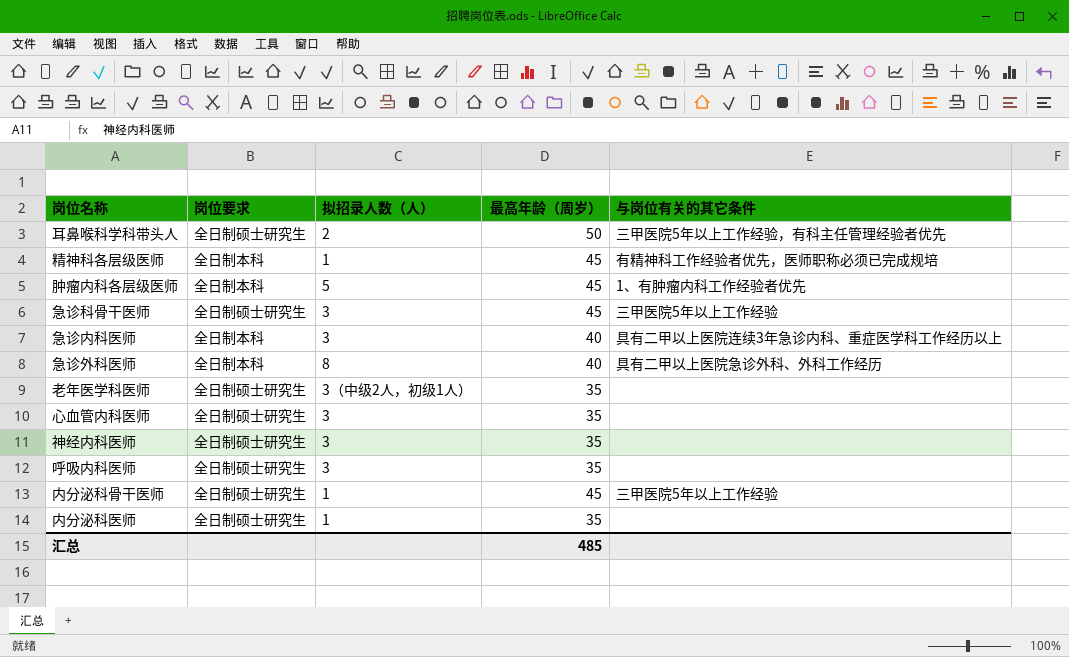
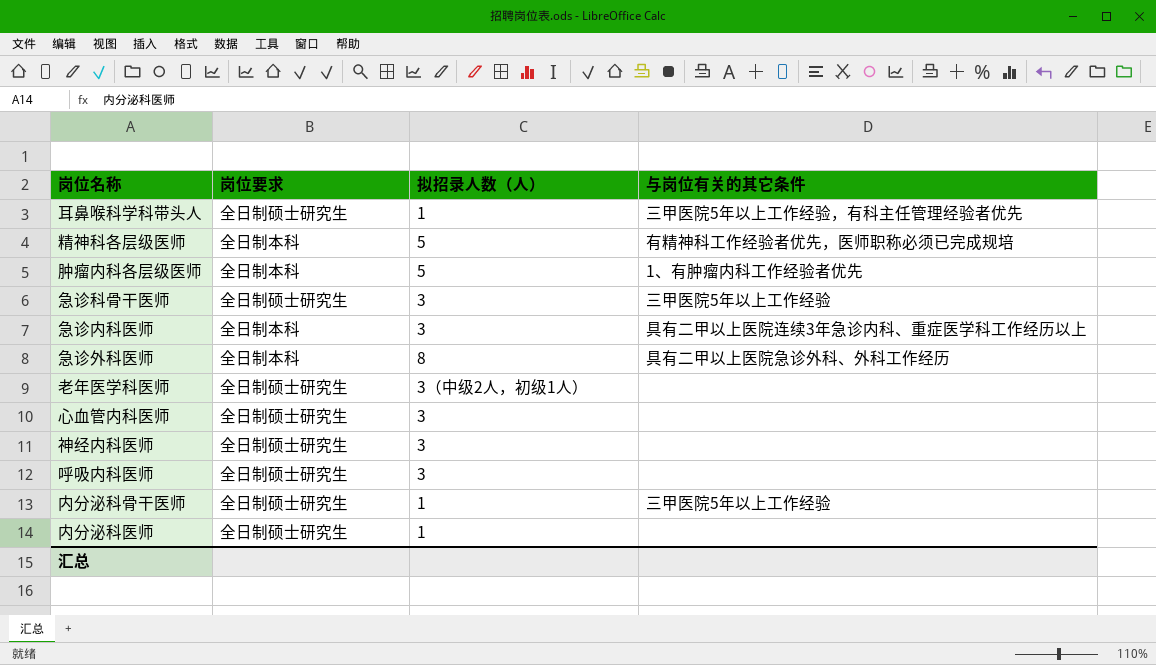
column 最高年龄（周岁） | position: 4 -> none
耳鼻喉科学科带头人 | 拟招录人数（人）: 2 -> 1
精神科各层级医师 | 拟招录人数（人）: 1 -> 5

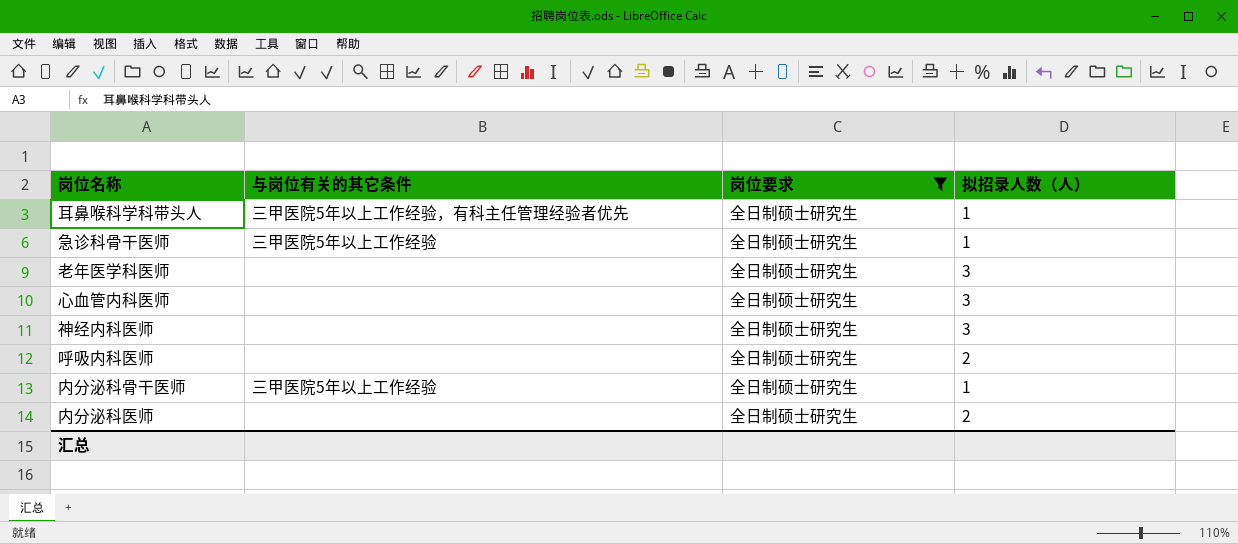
filter: none -> 岗位要求 = 全日制硕士研究生
column 与岗位有关的其它条件 | position: 4 -> 2
急诊科骨干医师 | 拟招录人数（人）: 3 -> 1
老年医学科医师 | 拟招录人数（人）: 3（中级2人，初级1人） -> 3
呼吸内科医师 | 拟招录人数（人）: 3 -> 2
内分泌科医师 | 拟招录人数（人）: 1 -> 2

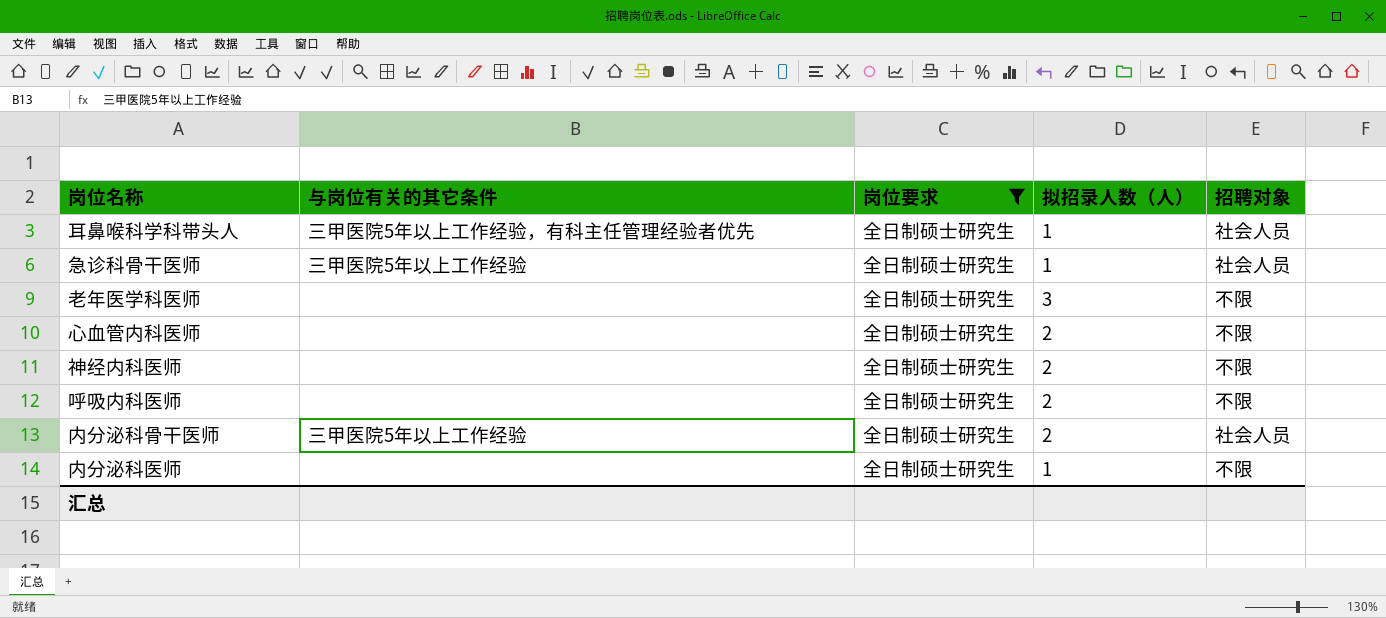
column 招聘对象 | position: none -> 5
心血管内科医师 | 拟招录人数（人）: 3 -> 2
神经内科医师 | 拟招录人数（人）: 3 -> 2
内分泌科骨干医师 | 拟招录人数（人）: 1 -> 2
内分泌科医师 | 拟招录人数（人）: 2 -> 1

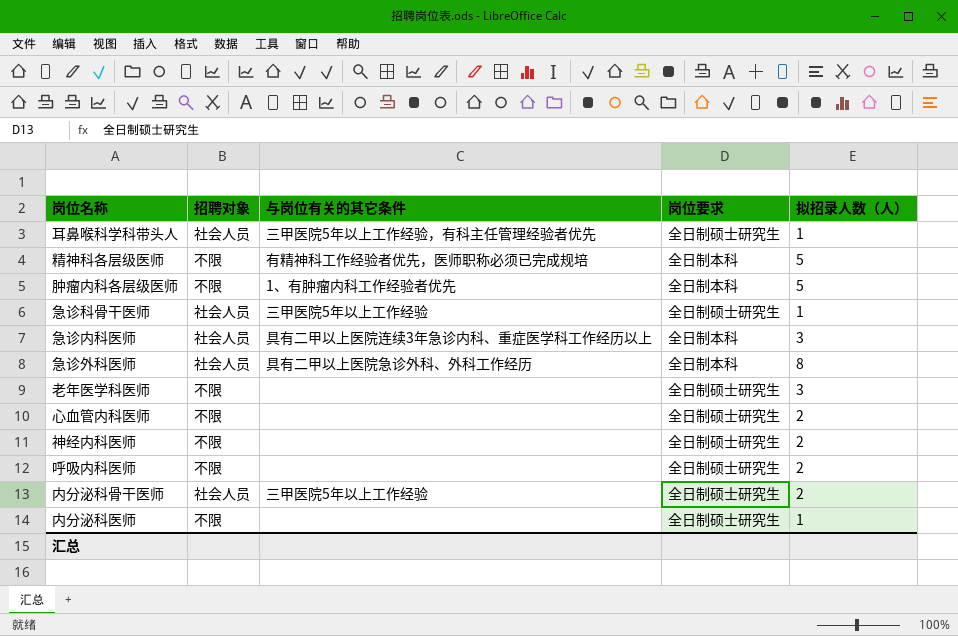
filter: 岗位要求 = 全日制硕士研究生 -> none
column 招聘对象 | position: 5 -> 2

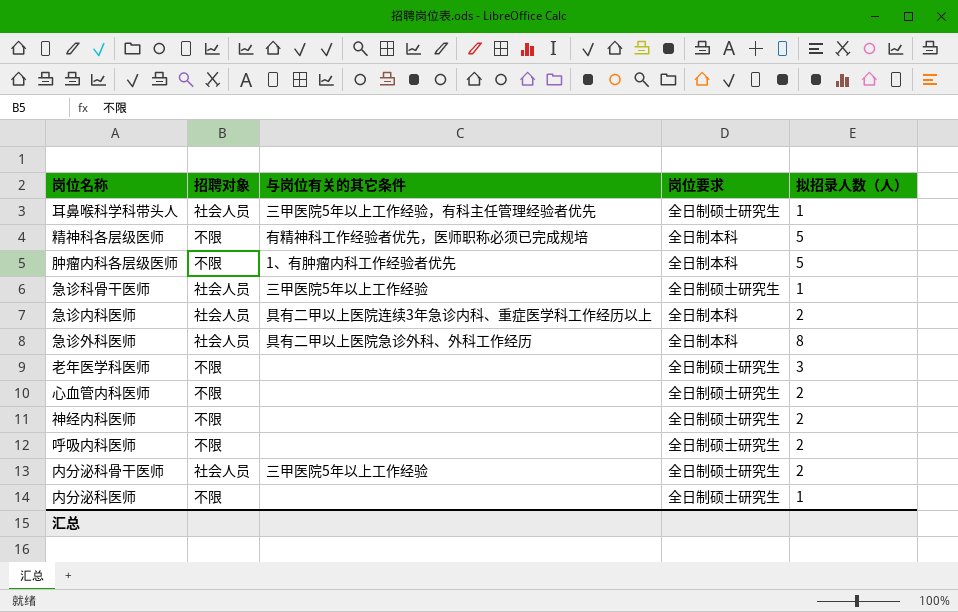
急诊内科医师 | 拟招录人数（人）: 3 -> 2

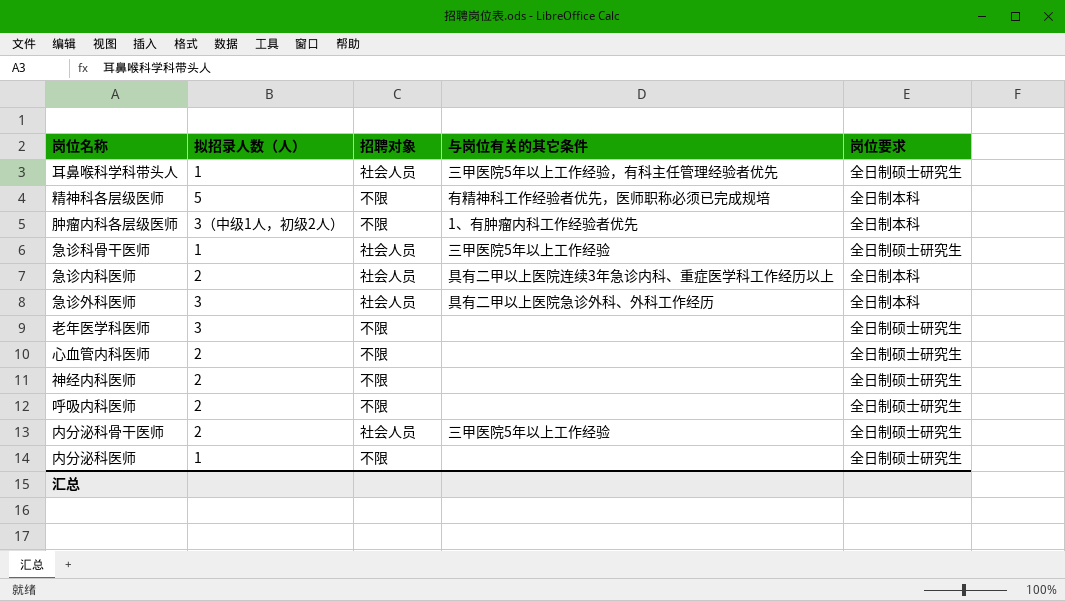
column 拟招录人数（人） | position: 5 -> 2
肿瘤内科各层级医师 | 拟招录人数（人）: 5 -> 3（中级1人，初级2人）
急诊外科医师 | 拟招录人数（人）: 8 -> 3

